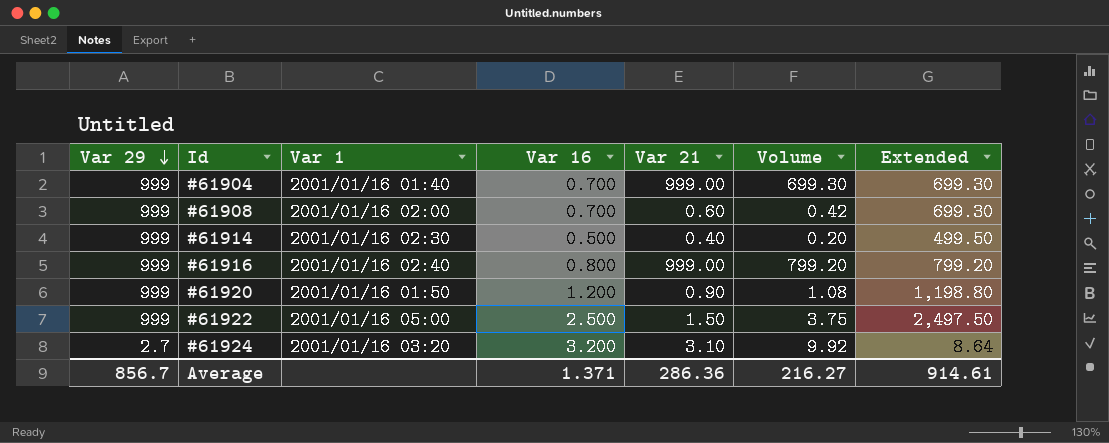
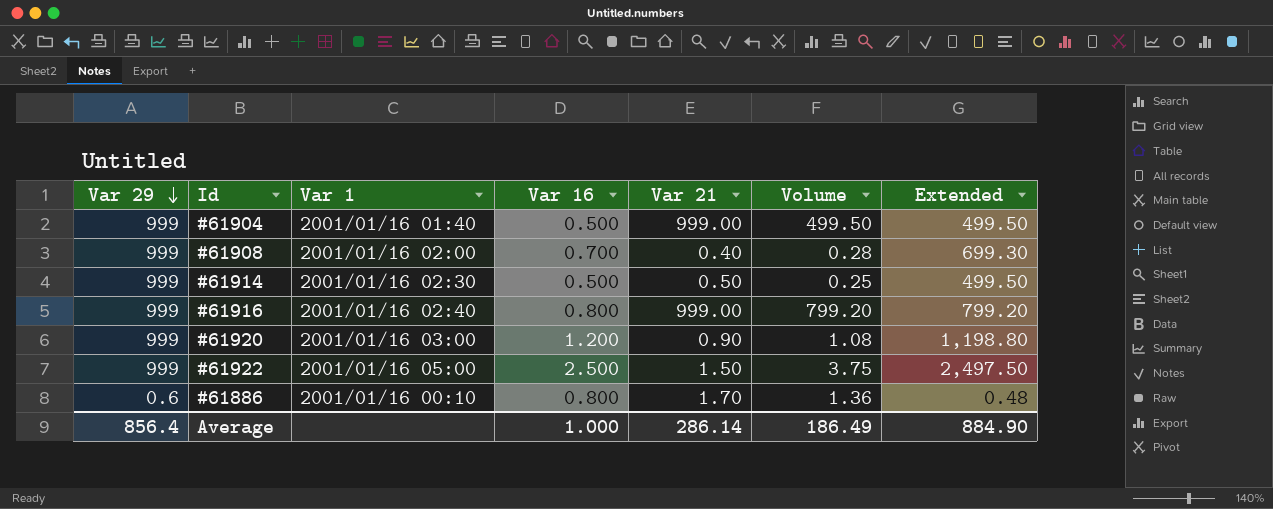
row #61924: 2.7 | 2001/01/16 03:20 | 3.200 | 3.10 | 9.92 | 8.64 -> none
#61904 | Var 16: 0.700 -> 0.500
#61904 | Volume: 699.30 -> 499.50
#61904 | Extended: 699.30 -> 499.50
#61908 | Var 21: 0.60 -> 0.40
#61908 | Volume: 0.42 -> 0.28
#61914 | Var 21: 0.40 -> 0.50
#61914 | Volume: 0.20 -> 0.25
#61920 | Var 1: 2001/01/16 01:50 -> 2001/01/16 03:00
row #61886: none -> 0.6 | 2001/01/16 00:10 | 0.800 | 1.70 | 1.36 | 0.48
Average | Var 29: 856.7 -> 856.4
Average | Var 16: 1.371 -> 1.000
Average | Var 21: 286.36 -> 286.14
Average | Volume: 216.27 -> 186.49
Average | Extended: 914.61 -> 884.90

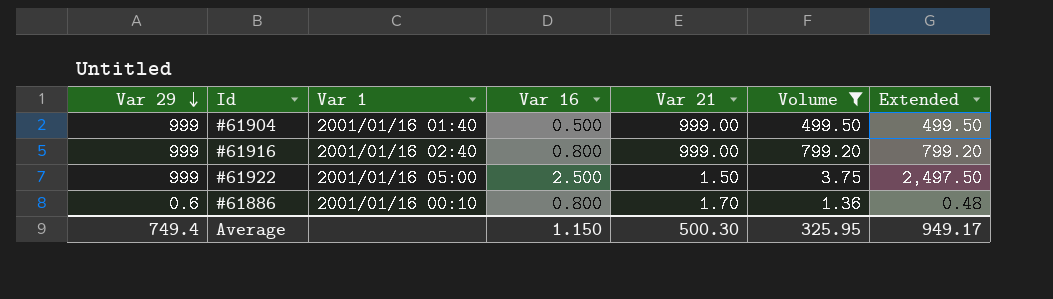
filter: none -> Volume >= 1.36
Average | Var 29: 856.4 -> 749.4
Average | Var 16: 1.000 -> 1.150
Average | Var 21: 286.14 -> 500.30
Average | Volume: 186.49 -> 325.95
Average | Extended: 884.90 -> 949.17

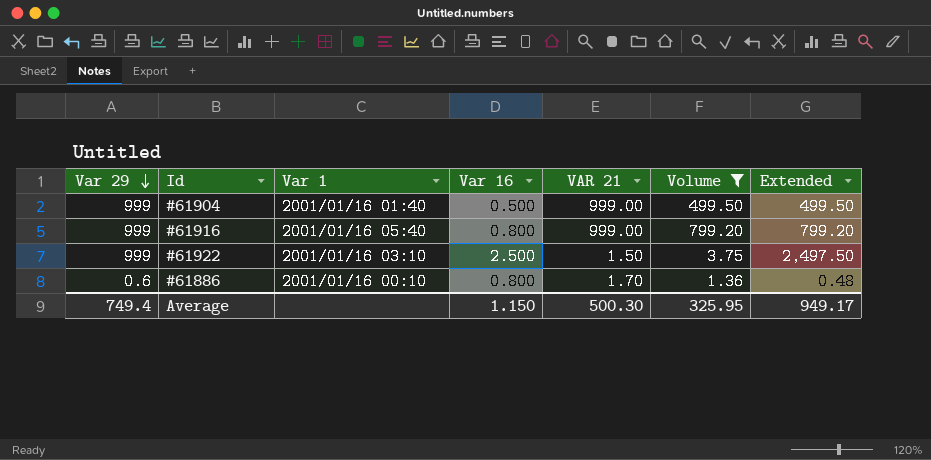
column name: Var 21 -> VAR 21
#61916 | Var 1: 2001/01/16 02:40 -> 2001/01/16 05:40
#61922 | Var 1: 2001/01/16 05:00 -> 2001/01/16 03:10

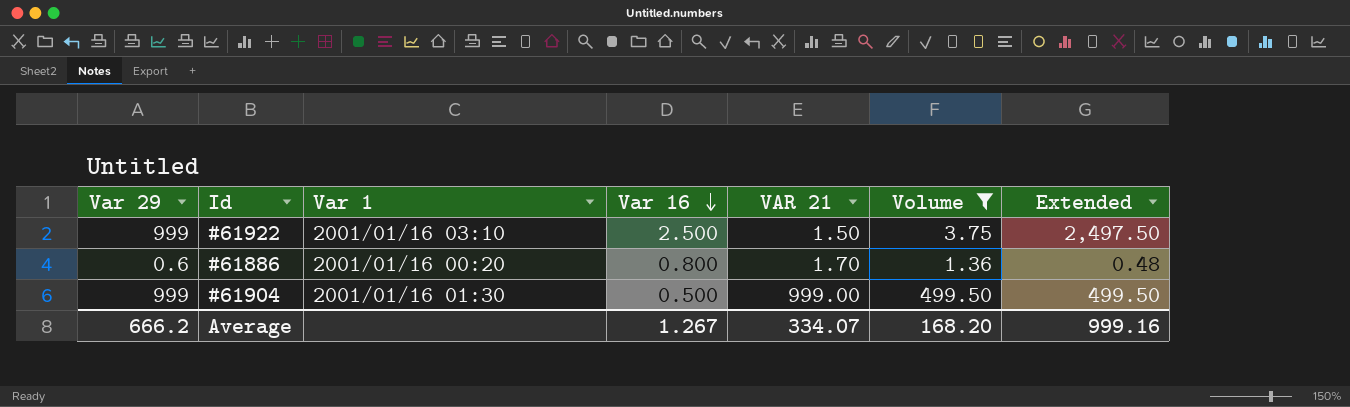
row order: Var 29 descending -> Var 16 descending
row #61916: 999 | 2001/01/16 05:40 | 0.800 | 999.00 | 799.20 | 799.20 -> none
#61886 | Var 1: 2001/01/16 00:10 -> 2001/01/16 00:20
#61904 | Var 1: 2001/01/16 01:40 -> 2001/01/16 01:30
Average | Var 29: 749.4 -> 666.2
Average | Var 16: 1.150 -> 1.267
Average | VAR 21: 500.30 -> 334.07
Average | Volume: 325.95 -> 168.20
Average | Extended: 949.17 -> 999.16

